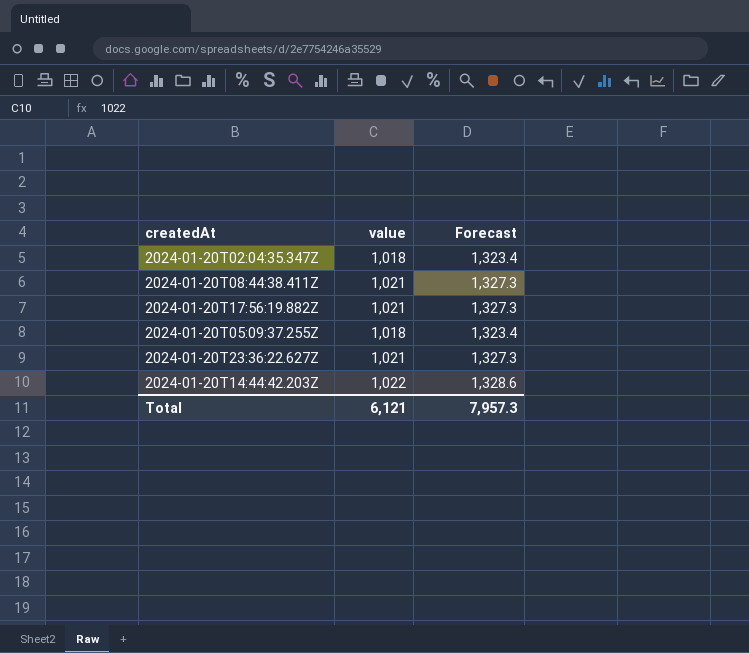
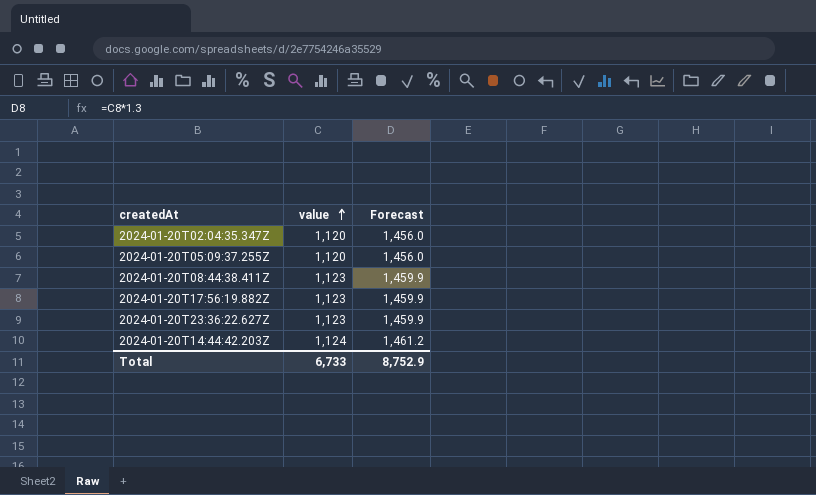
row order: none -> value ascending
2024-01-20T02:04:35.347Z | value: 1,018 -> 1,120
2024-01-20T02:04:35.347Z | Forecast: 1,323.4 -> 1,456.0
2024-01-20T05:09:37.255Z | value: 1,018 -> 1,120
2024-01-20T05:09:37.255Z | Forecast: 1,323.4 -> 1,456.0
2024-01-20T08:44:38.411Z | value: 1,021 -> 1,123
2024-01-20T08:44:38.411Z | Forecast: 1,327.3 -> 1,459.9
2024-01-20T17:56:19.882Z | value: 1,021 -> 1,123
2024-01-20T17:56:19.882Z | Forecast: 1,327.3 -> 1,459.9
2024-01-20T23:36:22.627Z | value: 1,021 -> 1,123
2024-01-20T23:36:22.627Z | Forecast: 1,327.3 -> 1,459.9
2024-01-20T14:44:42.203Z | value: 1,022 -> 1,124
2024-01-20T14:44:42.203Z | Forecast: 1,328.6 -> 1,461.2
Total | value: 6,121 -> 6,733
Total | Forecast: 7,957.3 -> 8,752.9

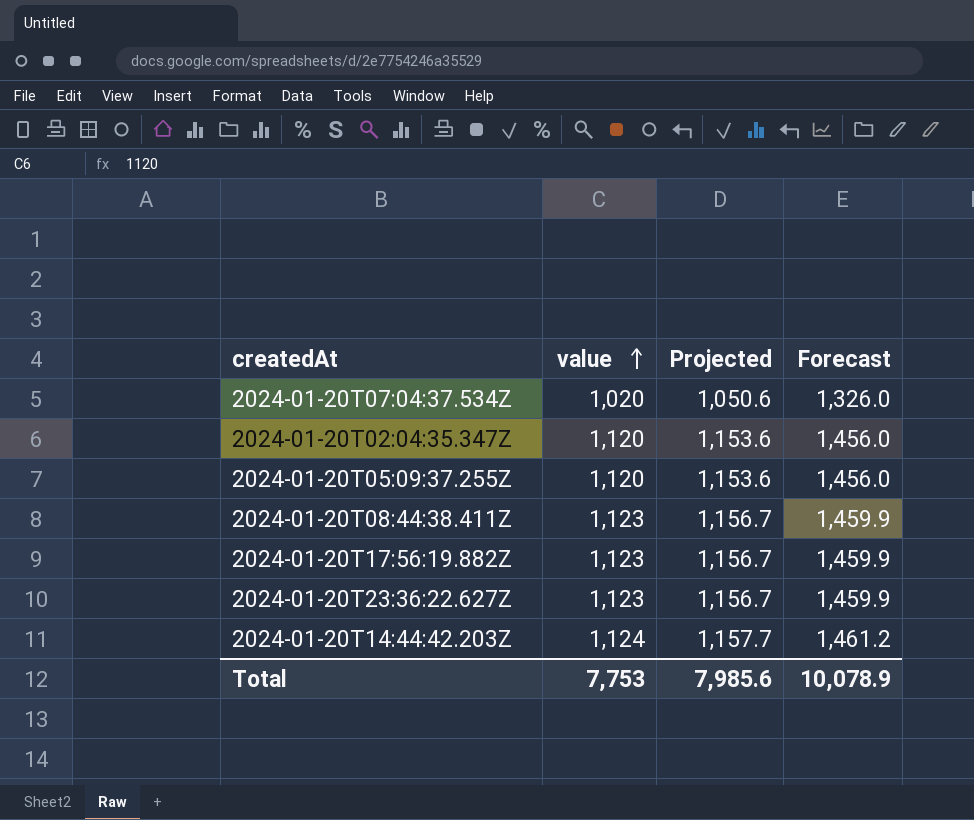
column Projected | formula: none -> [value] * 1.03
row 2024-01-20T07:04:37.534Z: none -> 1,020 | 1,050.6 | 1,326.0
Total | value: 6,733 -> 7,753
Total | Forecast: 8,752.9 -> 10,078.9

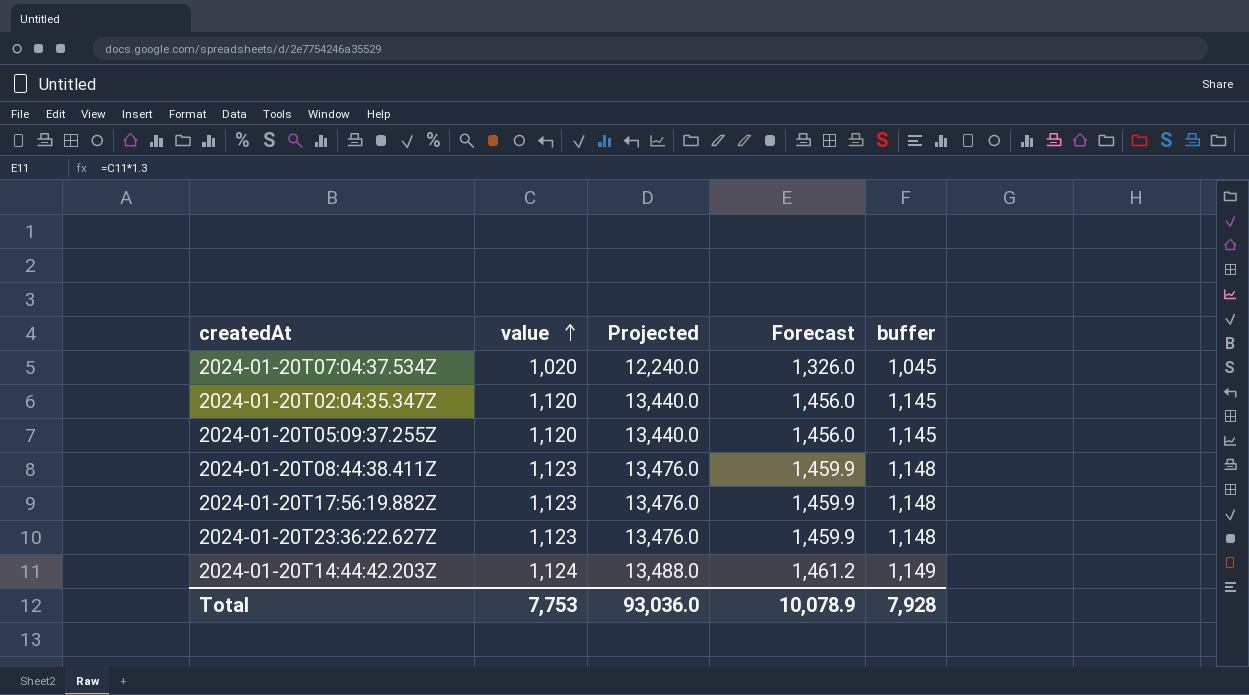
column Projected | formula: [value] * 1.03 -> [value] * 12
column buffer | formula: none -> [value] + 25
Total | Projected: 7,985.6 -> 93,036.0

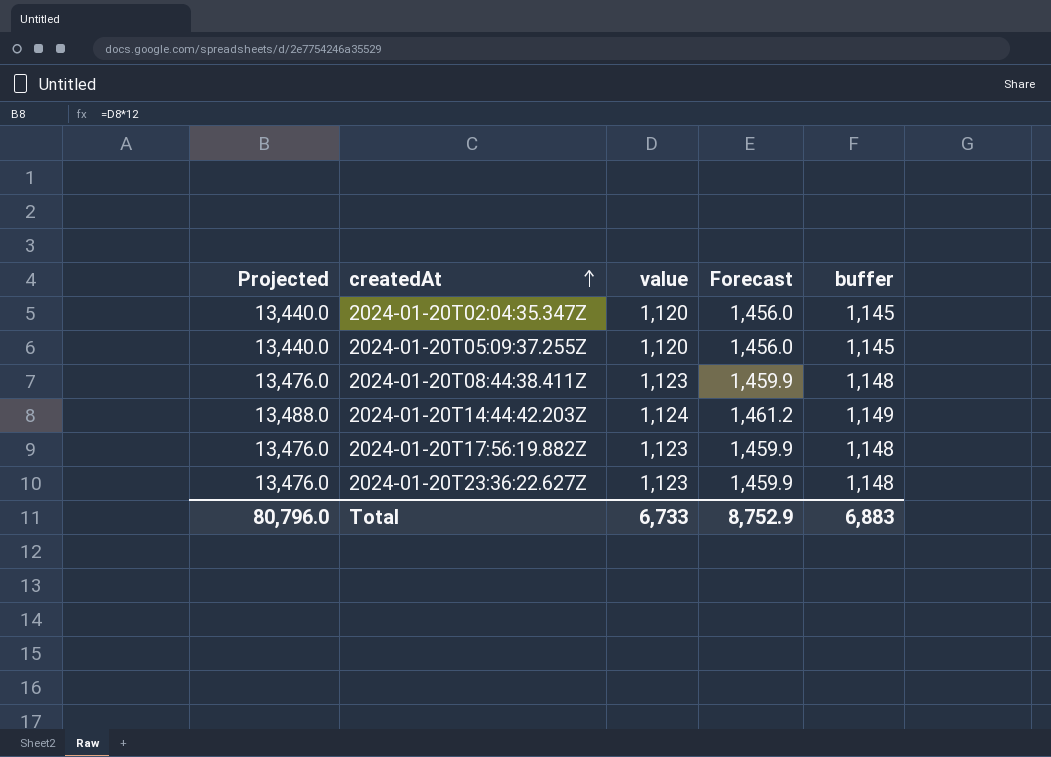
row order: value ascending -> createdAt ascending
column Projected | position: 3 -> 1
row 2024-01-20T07:04:37.534Z: 1,020 | 12,240.0 | 1,326.0 | 1,045 -> none
Total | Projected: 93,036.0 -> 80,796.0
Total | value: 7,753 -> 6,733
Total | Forecast: 10,078.9 -> 8,752.9
Total | buffer: 7,928 -> 6,883

